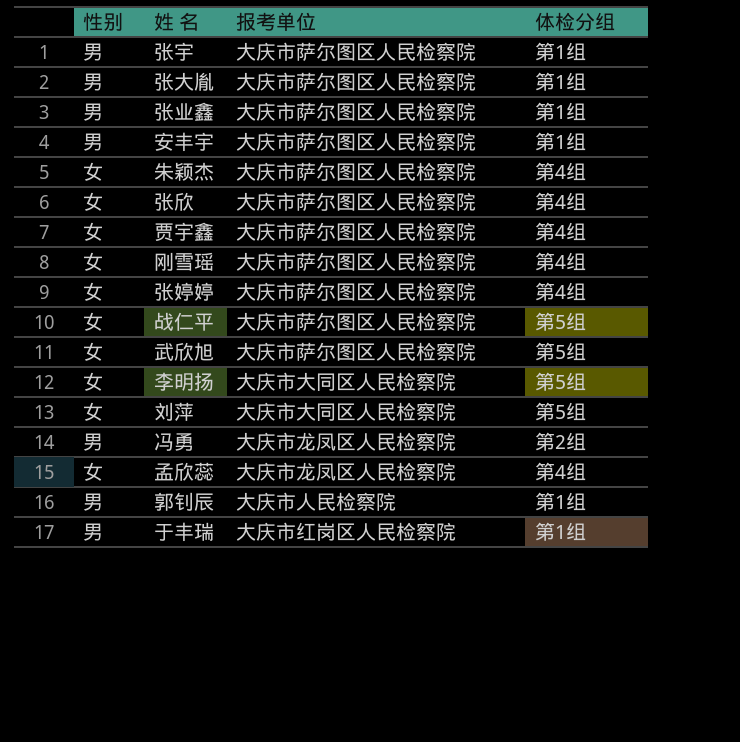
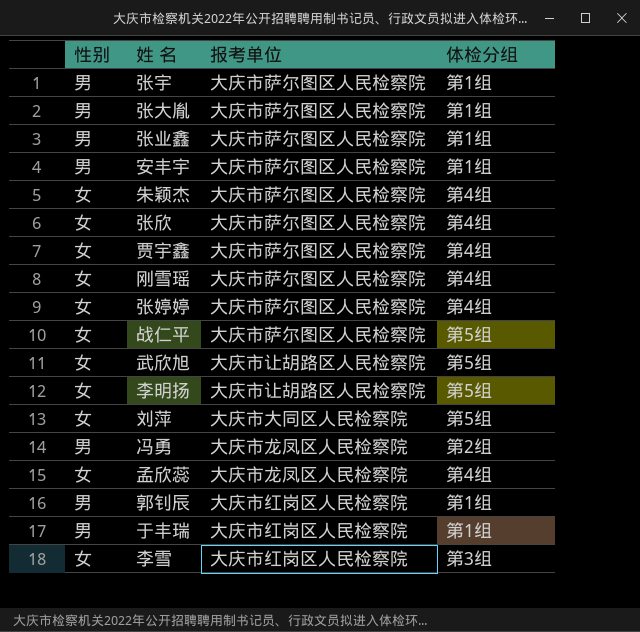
武欣旭 | 报考单位: 大庆市萨尔图区人民检察院 -> 大庆市让胡路区人民检察院
李明扬 | 报考单位: 大庆市大同区人民检察院 -> 大庆市让胡路区人民检察院
郭钊辰 | 报考单位: 大庆市人民检察院 -> 大庆市红岗区人民检察院
row 李雪: none -> 女 | 大庆市红岗区人民检察院 | 第3组

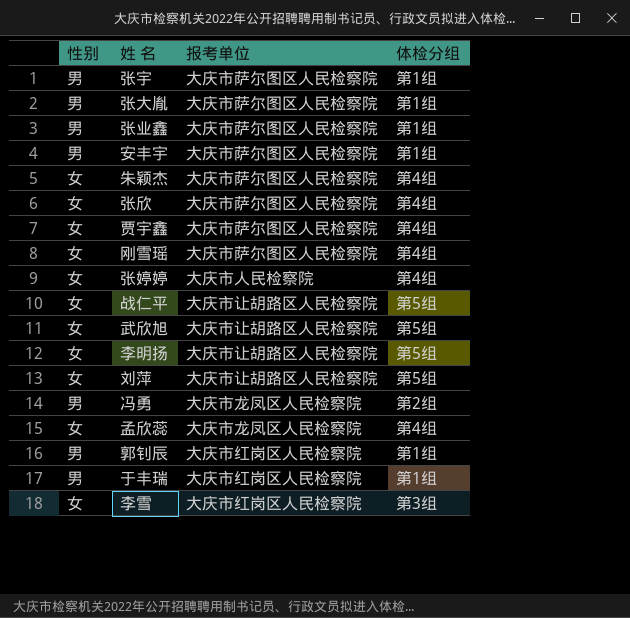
张婷婷 | 报考单位: 大庆市萨尔图区人民检察院 -> 大庆市人民检察院
战仁平 | 报考单位: 大庆市萨尔图区人民检察院 -> 大庆市让胡路区人民检察院
刘萍 | 报考单位: 大庆市大同区人民检察院 -> 大庆市让胡路区人民检察院

